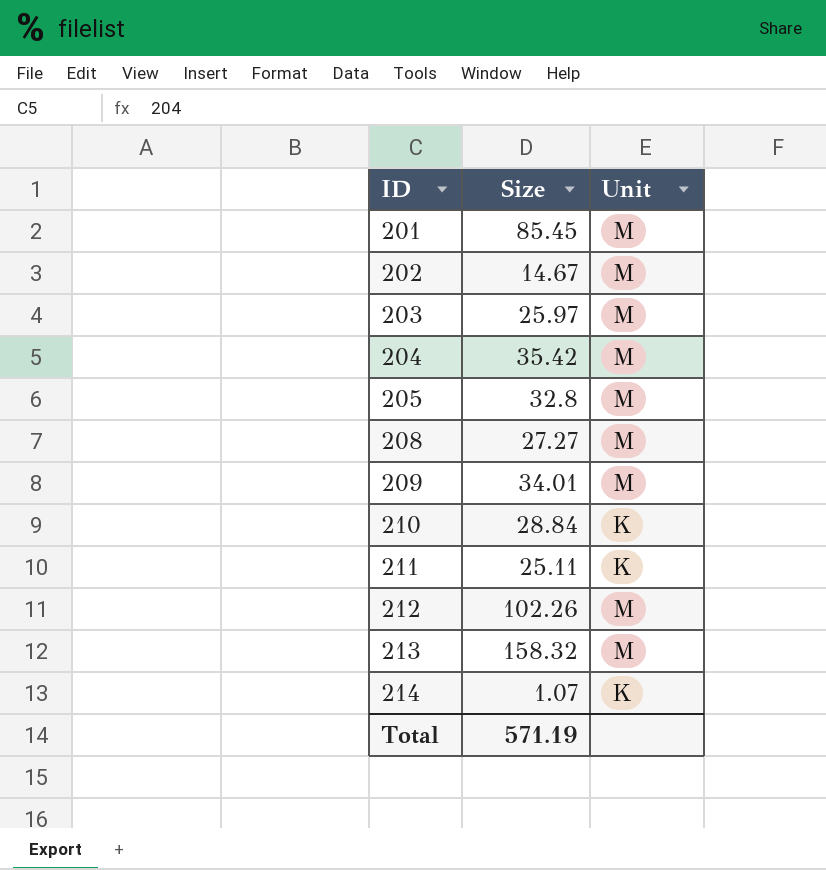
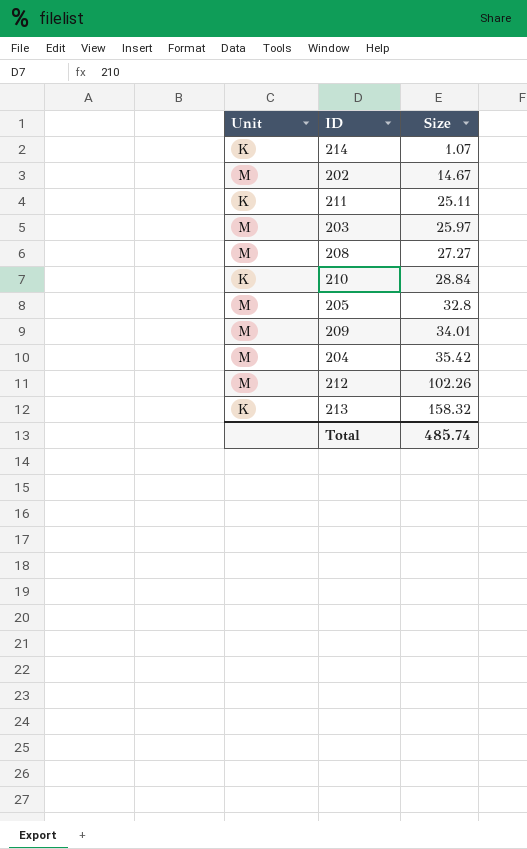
row order: ID ascending -> Size ascending
column Unit | position: 3 -> 1
row 201: 85.45 | M -> none
213 | Unit: M -> K
Total | Size: 571.19 -> 485.74

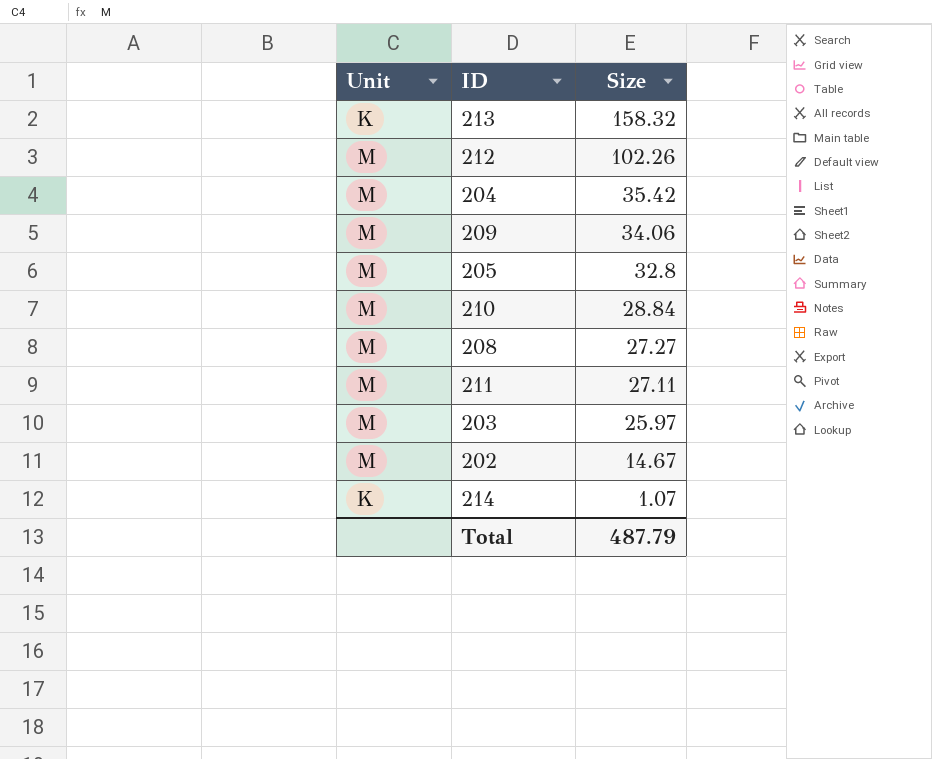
row order: Size ascending -> Size descending
209 | Size: 34.01 -> 34.06
210 | Unit: K -> M
211 | Unit: K -> M
211 | Size: 25.11 -> 27.11
Total | Size: 485.74 -> 487.79

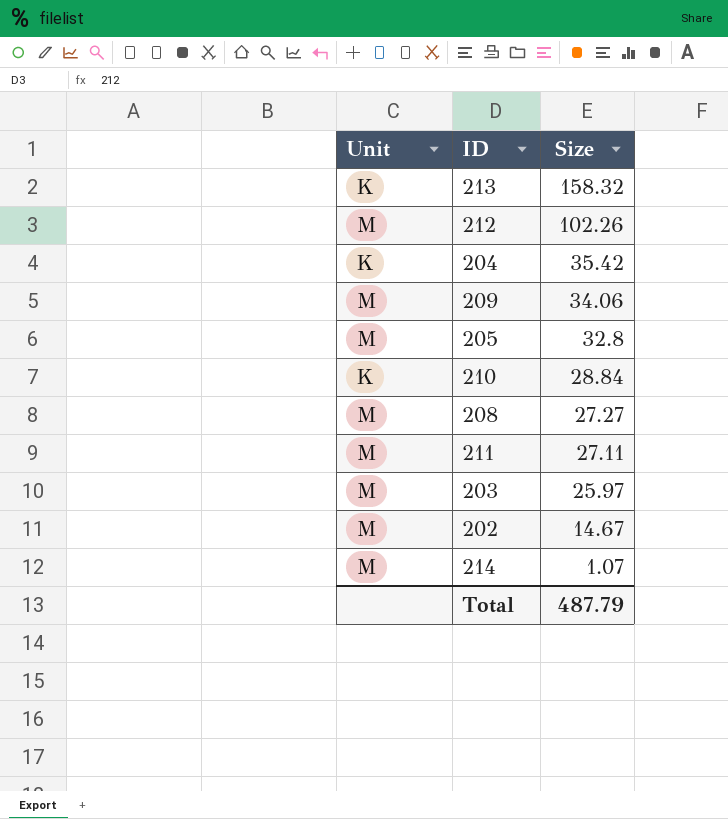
204 | Unit: M -> K
210 | Unit: M -> K
214 | Unit: K -> M

